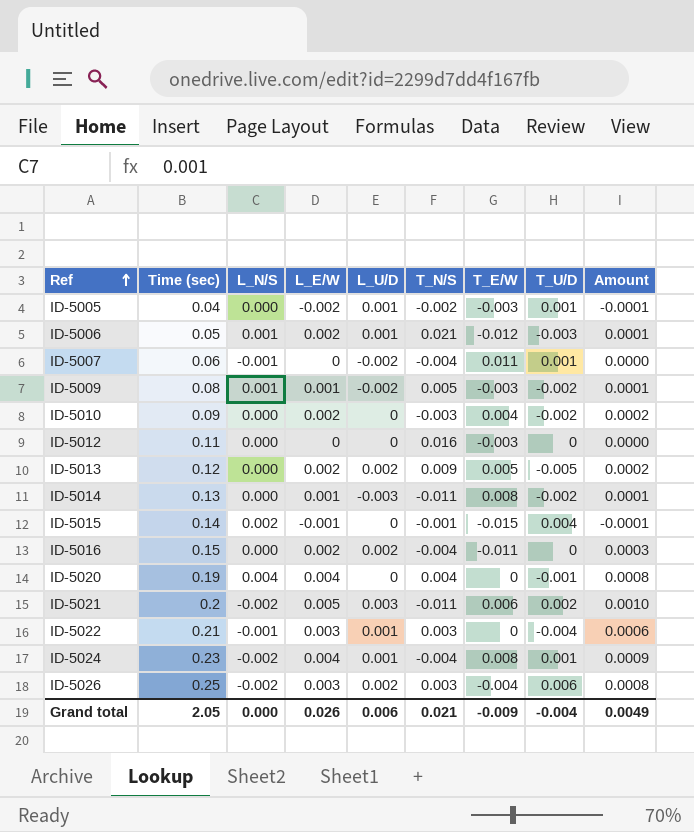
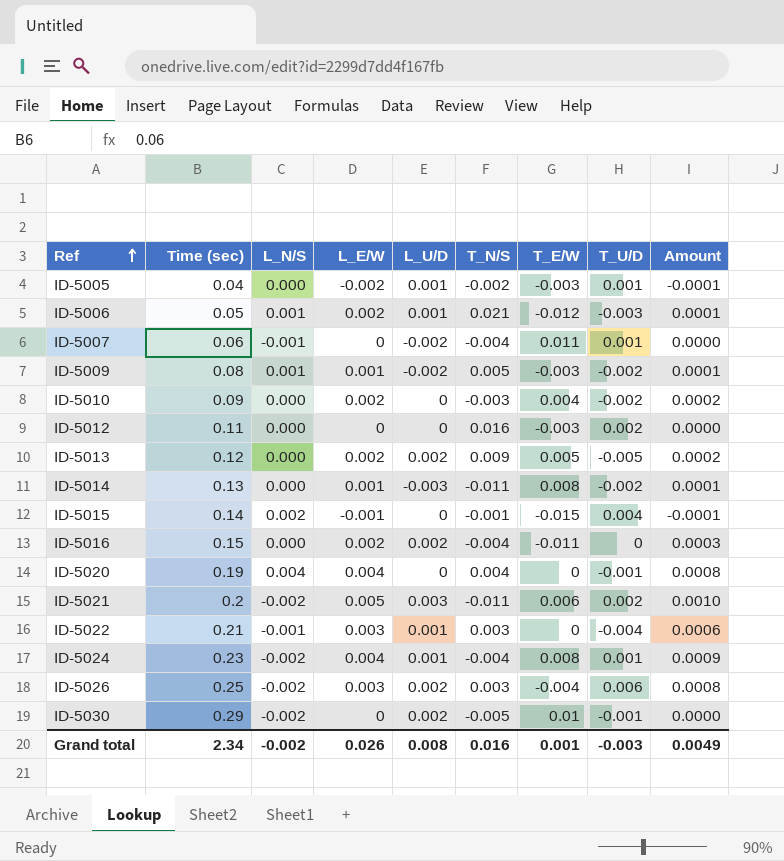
ID-5012 | T_U/D: 0 -> 0.002
row ID-5030: none -> 0.29 | -0.002 | 0 | 0.002 | -0.005 | 0.01 | -0.001 | 0.0000
Grand total | Time (sec): 2.05 -> 2.34
Grand total | L_N/S: 0.000 -> -0.002
Grand total | L_U/D: 0.006 -> 0.008
Grand total | T_N/S: 0.021 -> 0.016
Grand total | T_E/W: -0.009 -> 0.001
Grand total | T_U/D: -0.004 -> -0.003

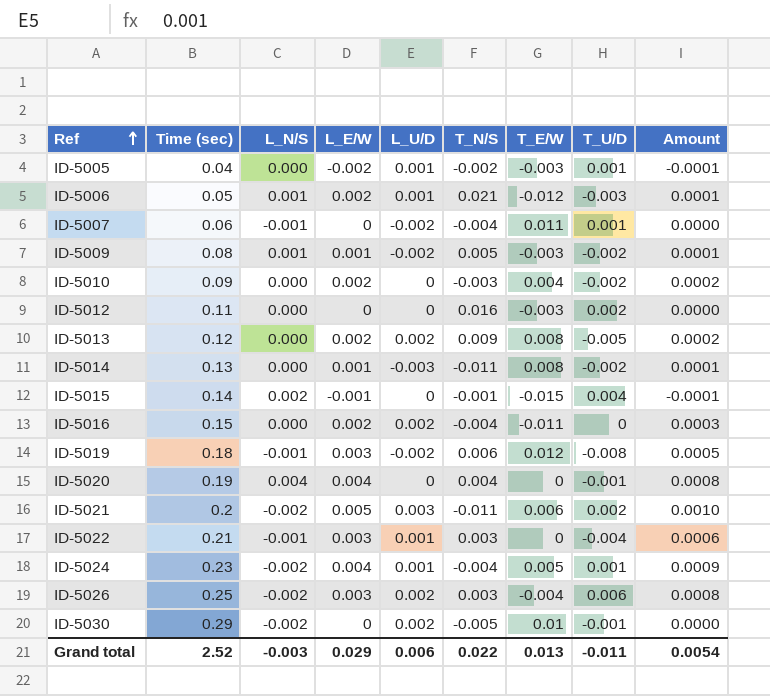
ID-5013 | T_E/W: 0.005 -> 0.008
row ID-5019: none -> 0.18 | -0.001 | 0.003 | -0.002 | 0.006 | 0.012 | -0.008 | 0.0005
ID-5024 | T_E/W: 0.008 -> 0.005
Grand total | Time (sec): 2.34 -> 2.52
Grand total | L_N/S: -0.002 -> -0.003
Grand total | L_E/W: 0.026 -> 0.029
Grand total | L_U/D: 0.008 -> 0.006
Grand total | T_N/S: 0.016 -> 0.022
Grand total | T_E/W: 0.001 -> 0.013
Grand total | T_U/D: -0.003 -> -0.011
Grand total | Amount: 0.0049 -> 0.0054

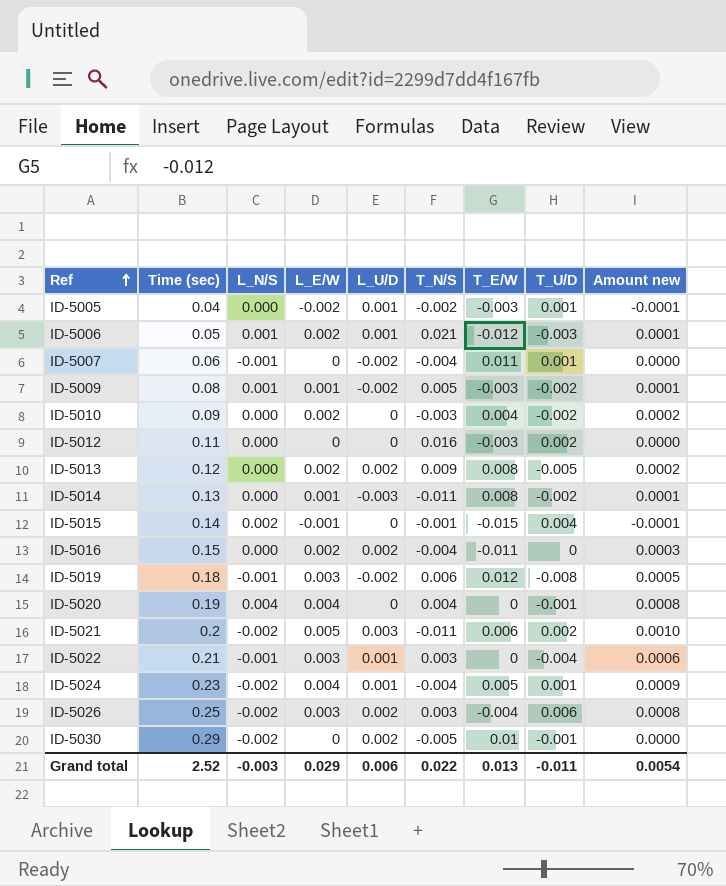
column name: Amount -> Amount new

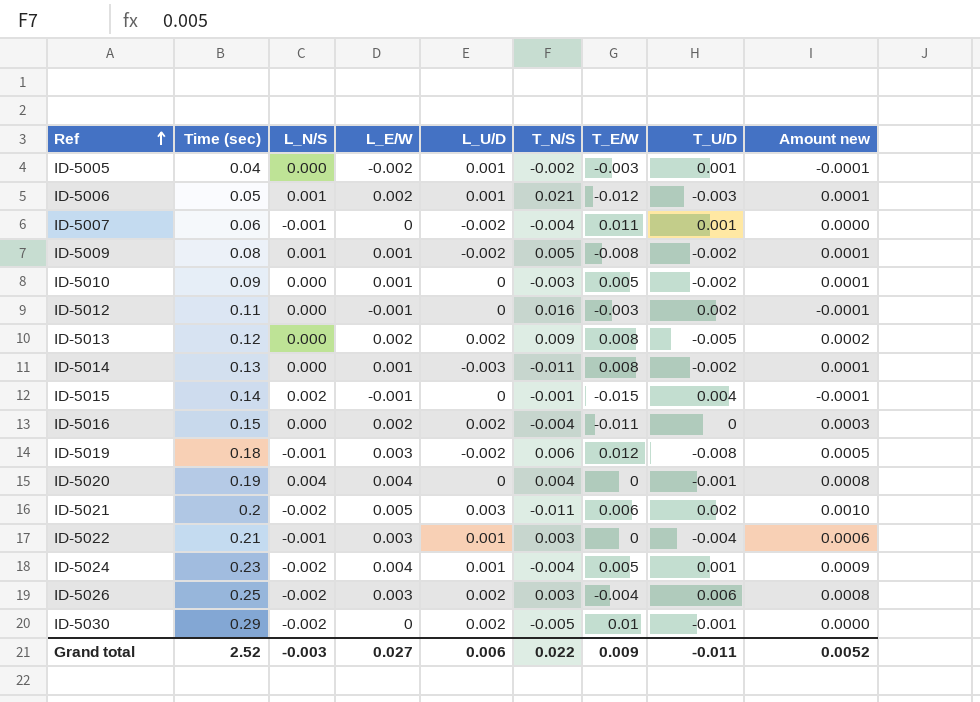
ID-5009 | T_E/W: -0.003 -> -0.008
ID-5010 | L_E/W: 0.002 -> 0.001
ID-5010 | T_E/W: 0.004 -> 0.005
ID-5010 | Amount new: 0.0002 -> 0.0001
ID-5012 | L_E/W: 0 -> -0.001
ID-5012 | Amount new: 0.0000 -> -0.0001
Grand total | L_E/W: 0.029 -> 0.027
Grand total | T_E/W: 0.013 -> 0.009
Grand total | Amount new: 0.0054 -> 0.0052

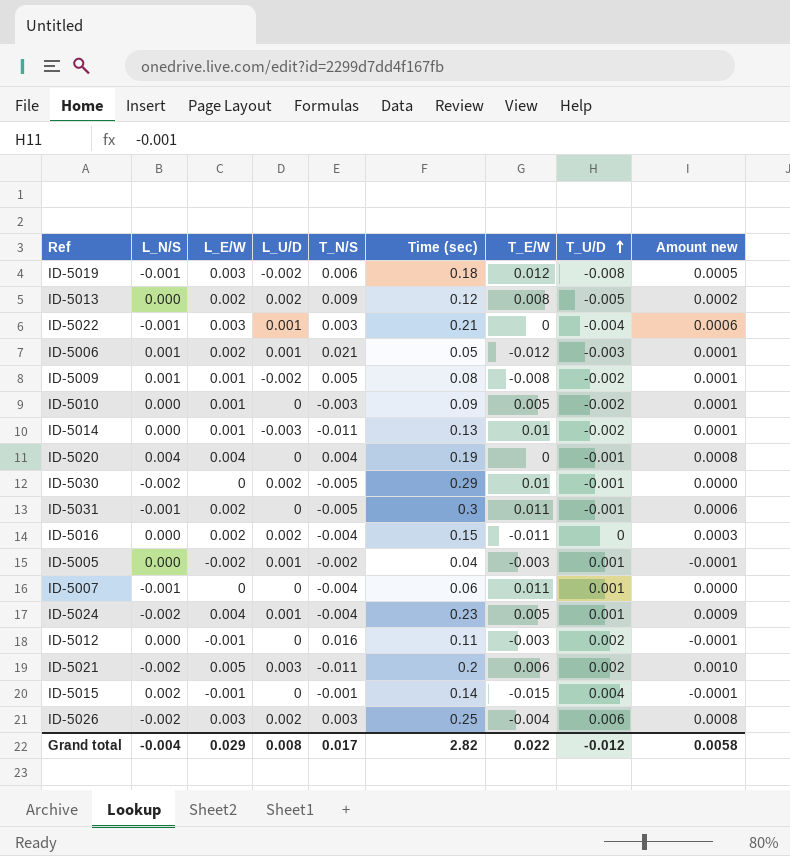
row order: Ref ascending -> T_U/D ascending
column Time (sec) | position: 2 -> 6
ID-5014 | T_E/W: 0.008 -> 0.01
row ID-5031: none -> -0.001 | 0.002 | 0 | -0.005 | 0.3 | 0.011 | -0.001 | 0.0006
ID-5007 | L_U/D: -0.002 -> 0
Grand total | L_N/S: -0.003 -> -0.004
Grand total | L_E/W: 0.027 -> 0.029
Grand total | L_U/D: 0.006 -> 0.008
Grand total | T_N/S: 0.022 -> 0.017
Grand total | Time (sec): 2.52 -> 2.82
Grand total | T_E/W: 0.009 -> 0.022
Grand total | T_U/D: -0.011 -> -0.012
Grand total | Amount new: 0.0052 -> 0.0058

